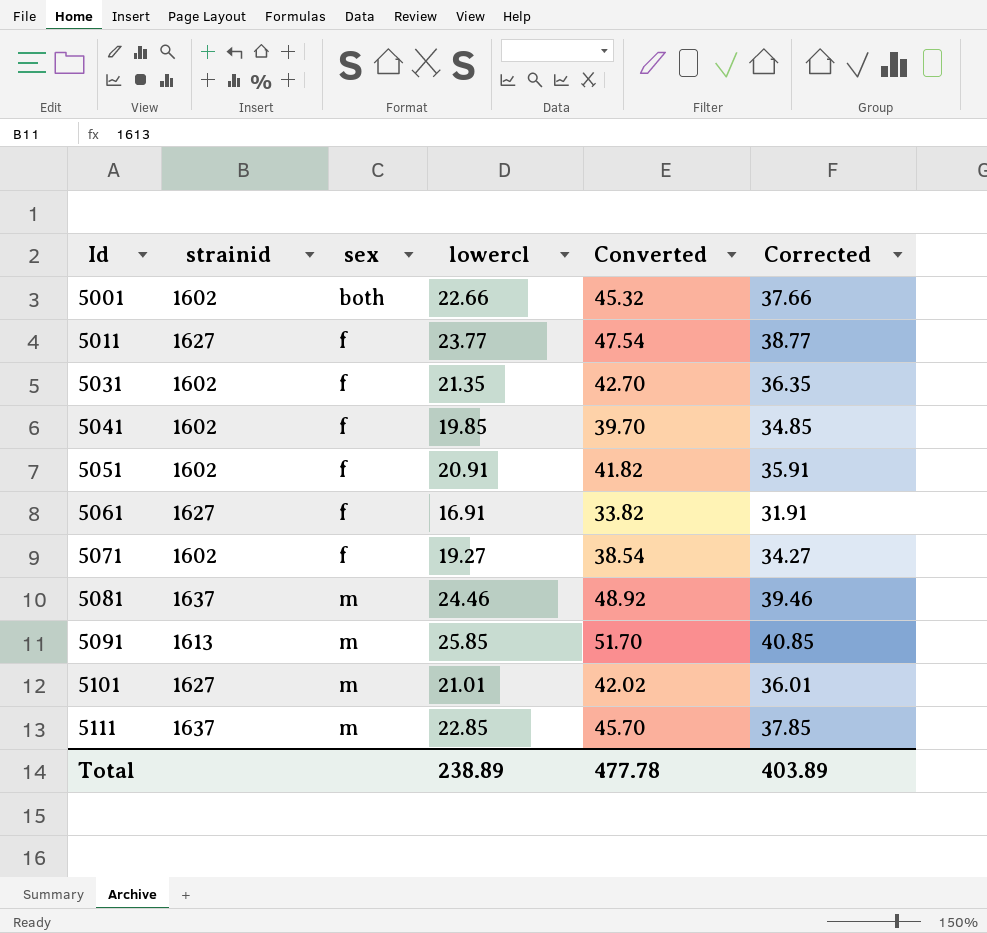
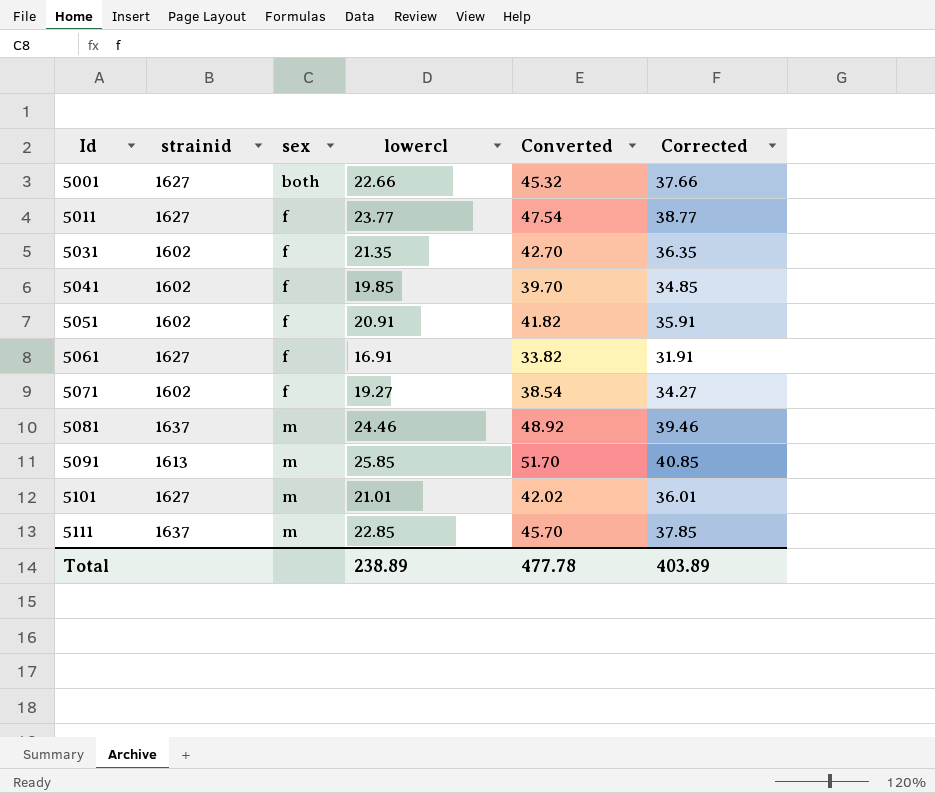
5001 | strainid: 1602 -> 1627

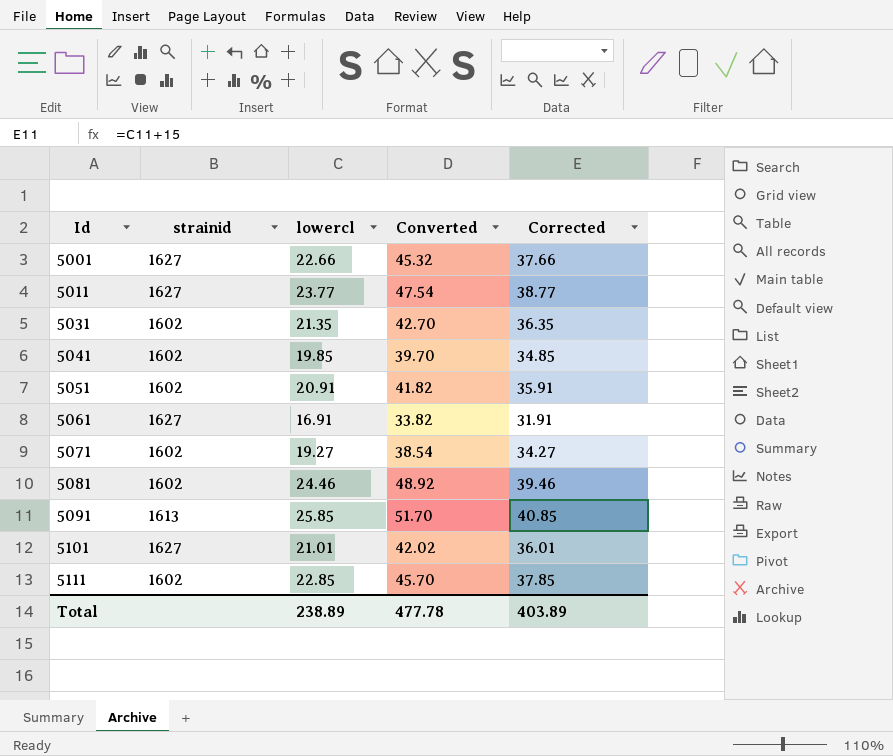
column sex | position: 3 -> none
5081 | strainid: 1637 -> 1602
5111 | strainid: 1637 -> 1602

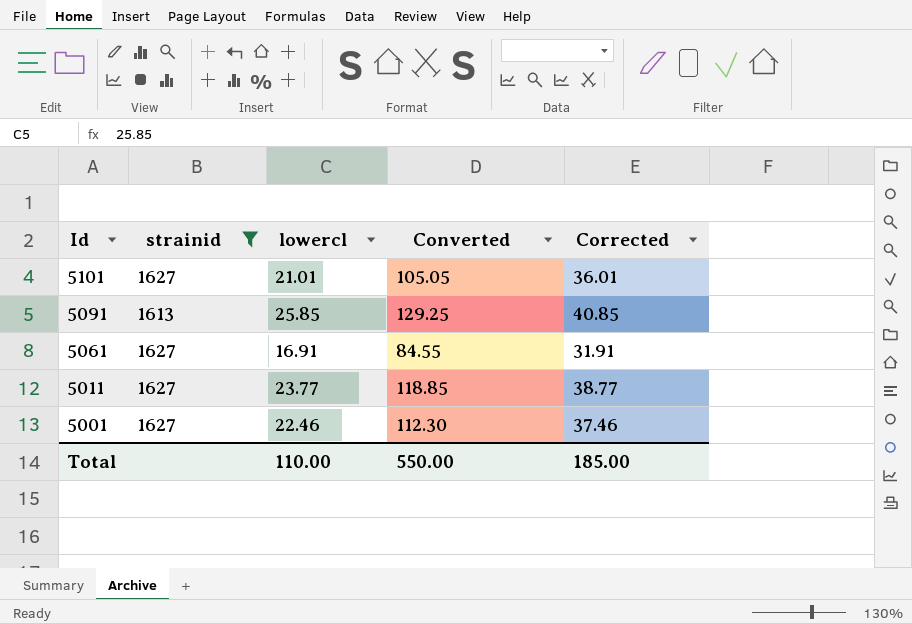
filter: none -> strainid != 1602
row order: Id ascending -> Id descending
column Converted | formula: [lowercl] * 2 -> [lowercl] * 5
5001 | lowercl: 22.66 -> 22.46
5001 | Corrected: 37.66 -> 37.46
Total | lowercl: 238.89 -> 110.00
Total | Converted: 477.78 -> 550.00
Total | Corrected: 403.89 -> 185.00

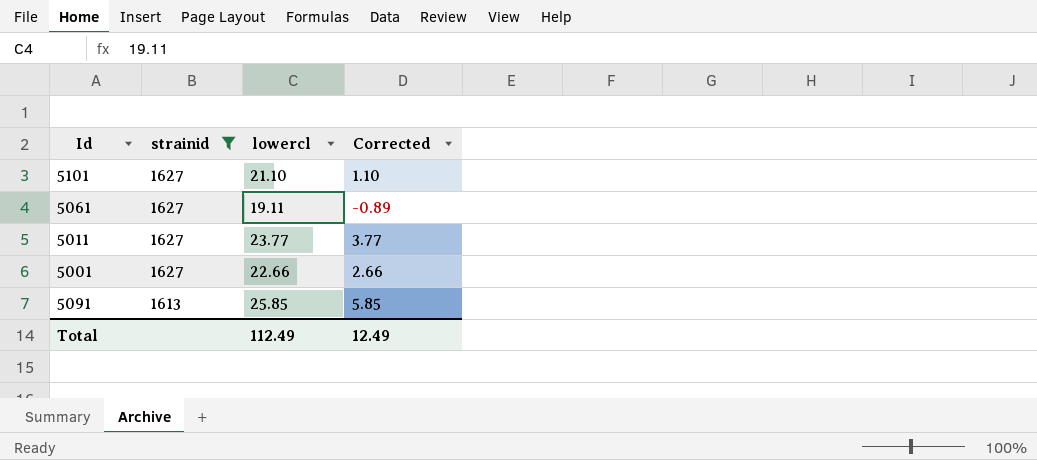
row order: Id descending -> strainid descending
column Converted | formula: [lowercl] * 5 -> none
column Corrected | formula: [lowercl] + 15 -> [lowercl] - 20
5101 | lowercl: 21.01 -> 21.10
5061 | lowercl: 16.91 -> 19.11
5001 | lowercl: 22.46 -> 22.66
Total | lowercl: 110.00 -> 112.49
Total | Corrected: 185.00 -> 12.49

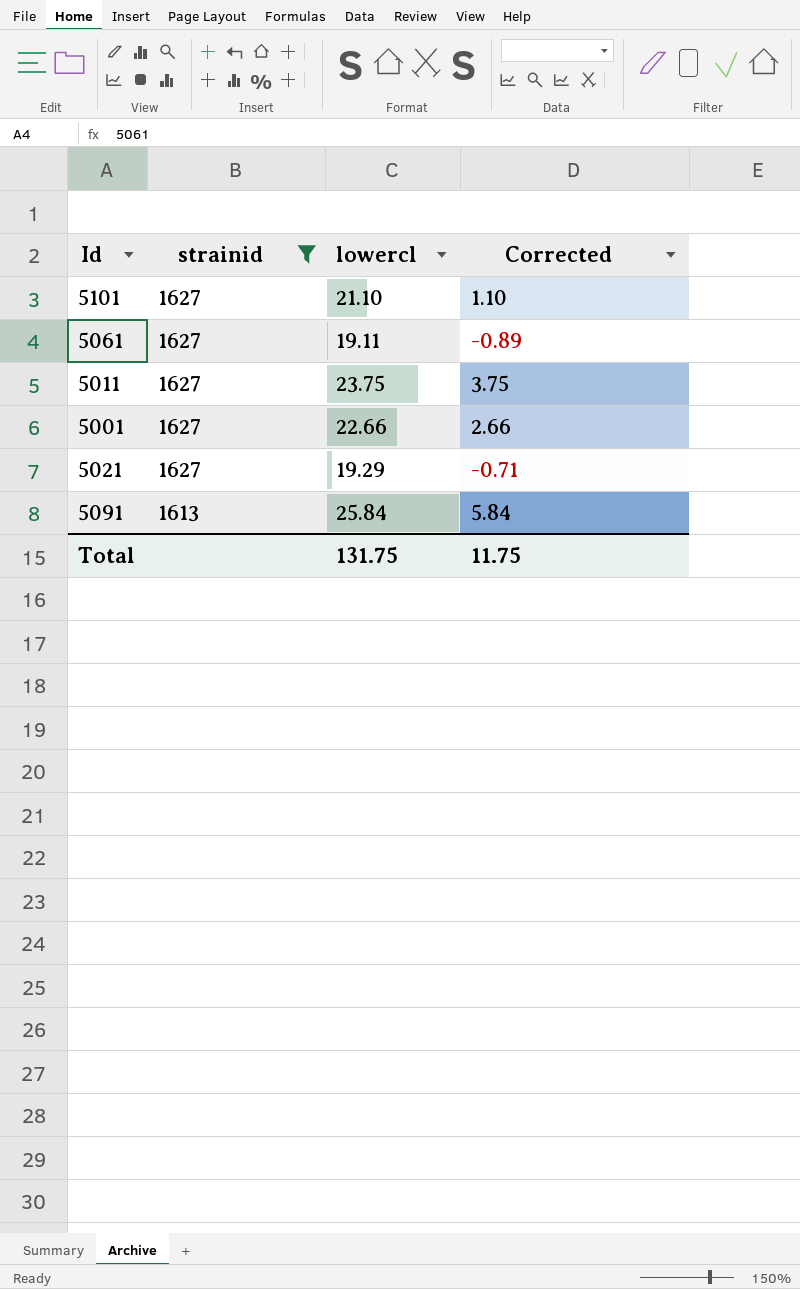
5011 | lowercl: 23.77 -> 23.75
5011 | Corrected: 3.77 -> 3.75
row 5021: none -> 1627 | 19.29 | -0.71
5091 | lowercl: 25.85 -> 25.84
5091 | Corrected: 5.85 -> 5.84
Total | lowercl: 112.49 -> 131.75
Total | Corrected: 12.49 -> 11.75

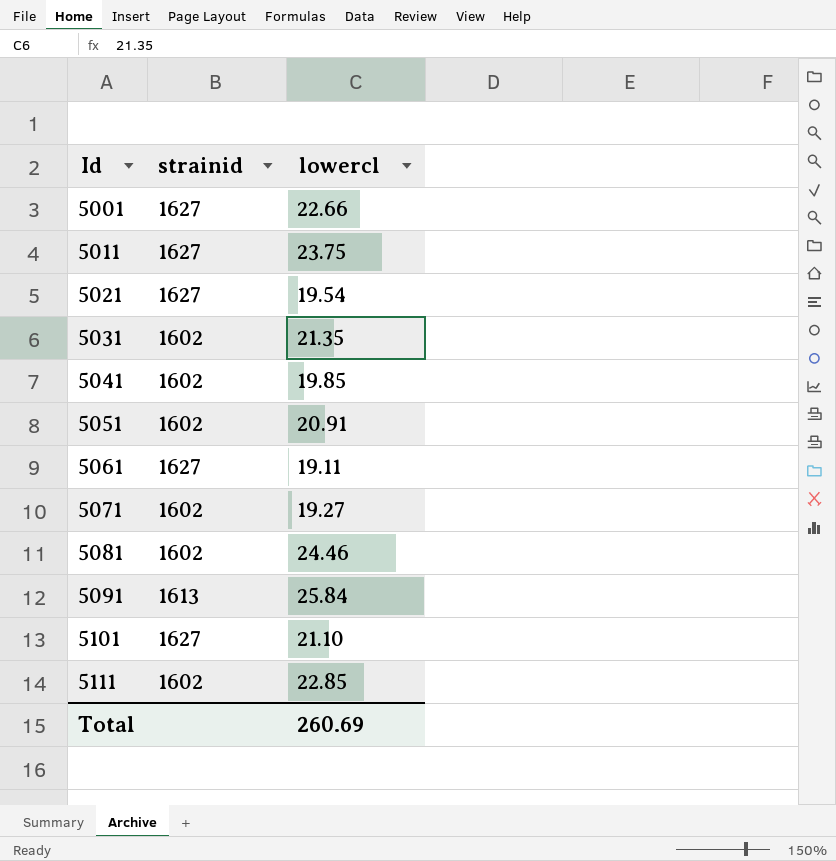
filter: strainid != 1602 -> none
row order: strainid descending -> Id ascending
column Corrected | formula: [lowercl] - 20 -> none
5021 | lowercl: 19.29 -> 19.54
Total | lowercl: 131.75 -> 260.69

